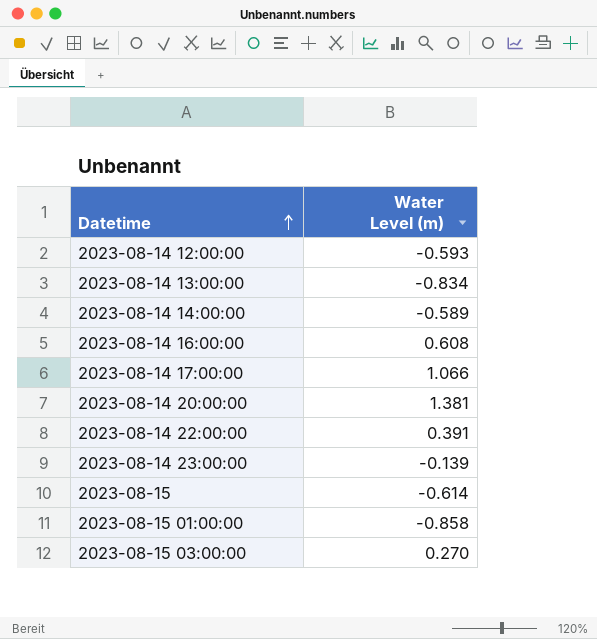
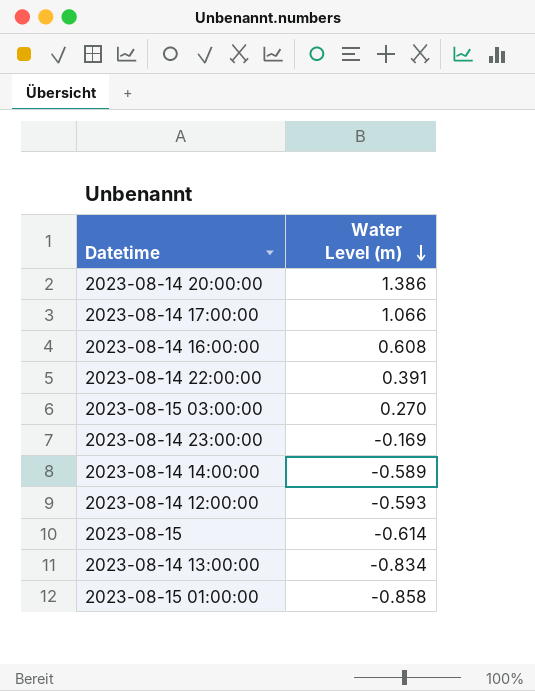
row order: Datetime ascending -> Water Level (m) descending
2023-08-14 20:00:00 | Water Level (m): 1.381 -> 1.386
2023-08-14 23:00:00 | Water Level (m): -0.139 -> -0.169

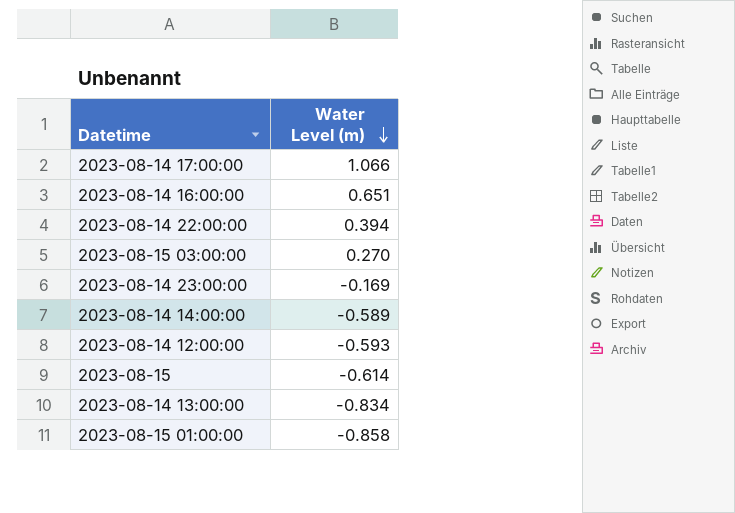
row 2023-08-14 20:00:00: 1.386 -> none
2023-08-14 16:00:00 | Water Level (m): 0.608 -> 0.651
2023-08-14 22:00:00 | Water Level (m): 0.391 -> 0.394

